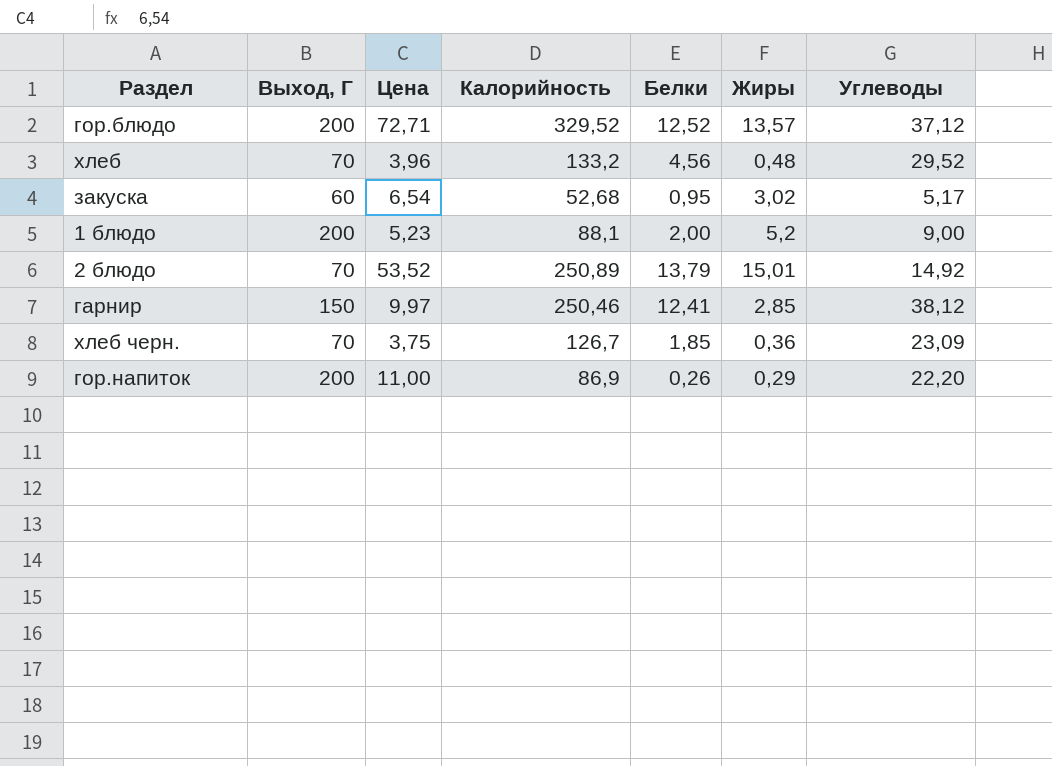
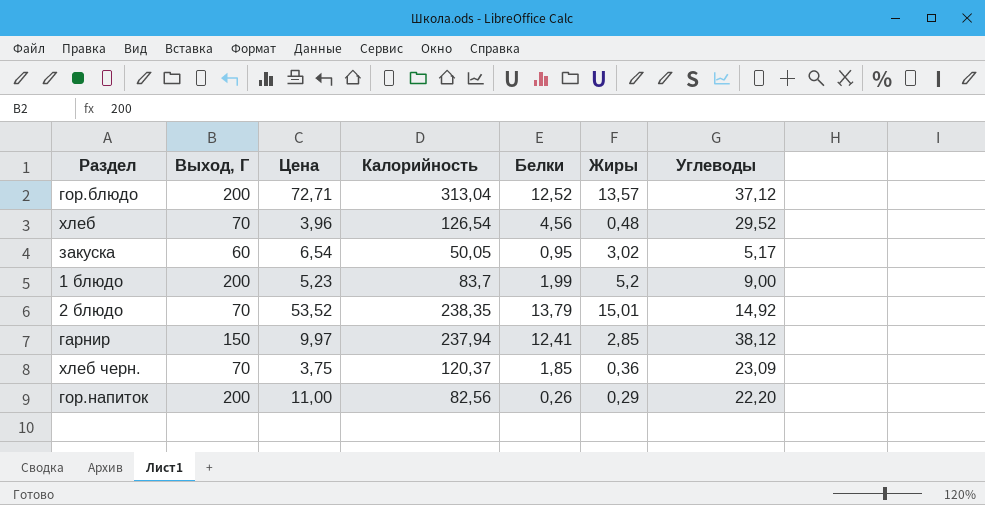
гор.блюдо | Калорийность: 329,52 -> 313,04
хлеб | Калорийность: 133,2 -> 126,54
закуска | Калорийность: 52,68 -> 50,05
1 блюдо | Калорийность: 88,1 -> 83,7
1 блюдо | Белки: 2,00 -> 1,99
2 блюдо | Калорийность: 250,89 -> 238,35
гарнир | Калорийность: 250,46 -> 237,94
хлеб черн. | Калорийность: 126,7 -> 120,37
гор.напиток | Калорийность: 86,9 -> 82,56

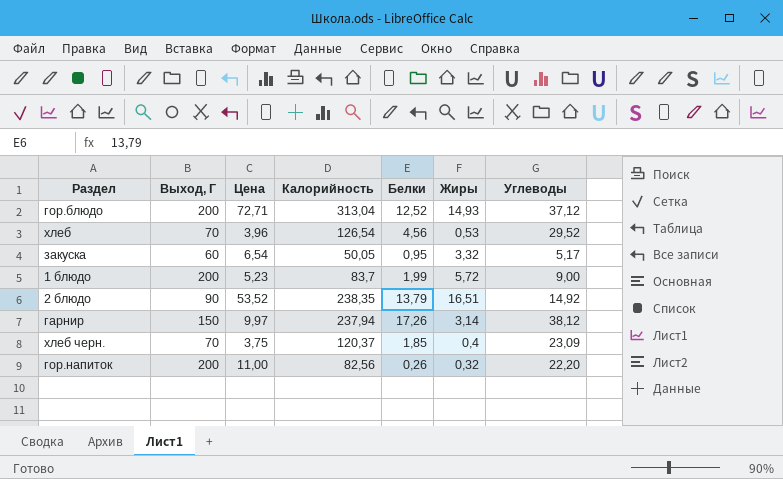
гор.блюдо | Жиры: 13,57 -> 14,93
хлеб | Жиры: 0,48 -> 0,53
закуска | Жиры: 3,02 -> 3,32
1 блюдо | Жиры: 5,2 -> 5,72
2 блюдо | Выход, Г: 70 -> 90
2 блюдо | Жиры: 15,01 -> 16,51
гарнир | Белки: 12,41 -> 17,26
гарнир | Жиры: 2,85 -> 3,14
хлеб черн. | Жиры: 0,36 -> 0,4
гор.напиток | Жиры: 0,29 -> 0,32

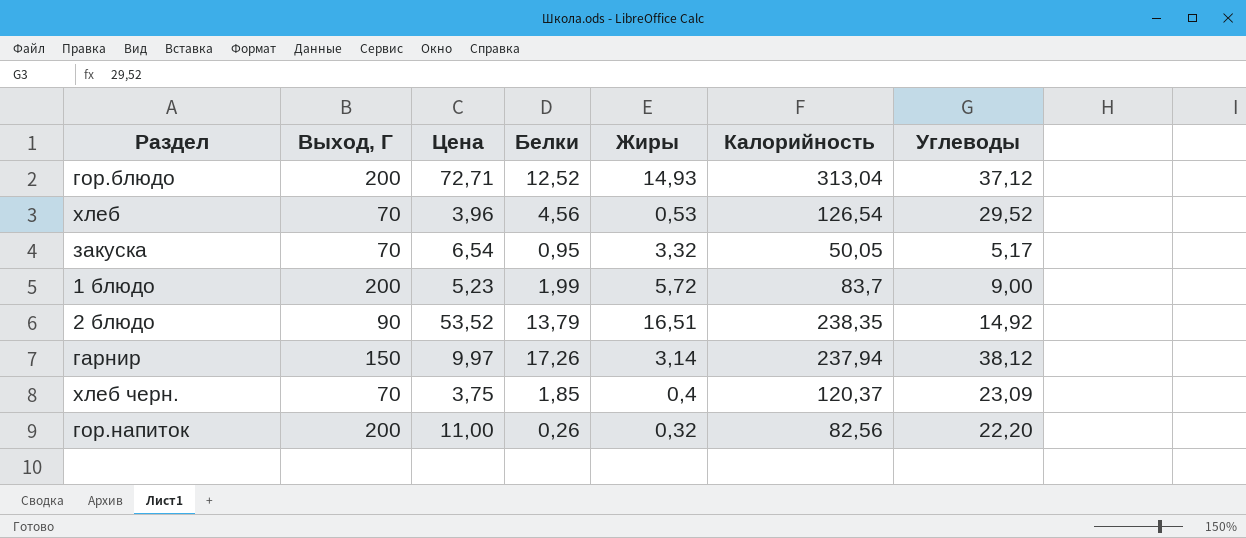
column Калорийность | position: 4 -> 6
закуска | Выход, Г: 60 -> 70

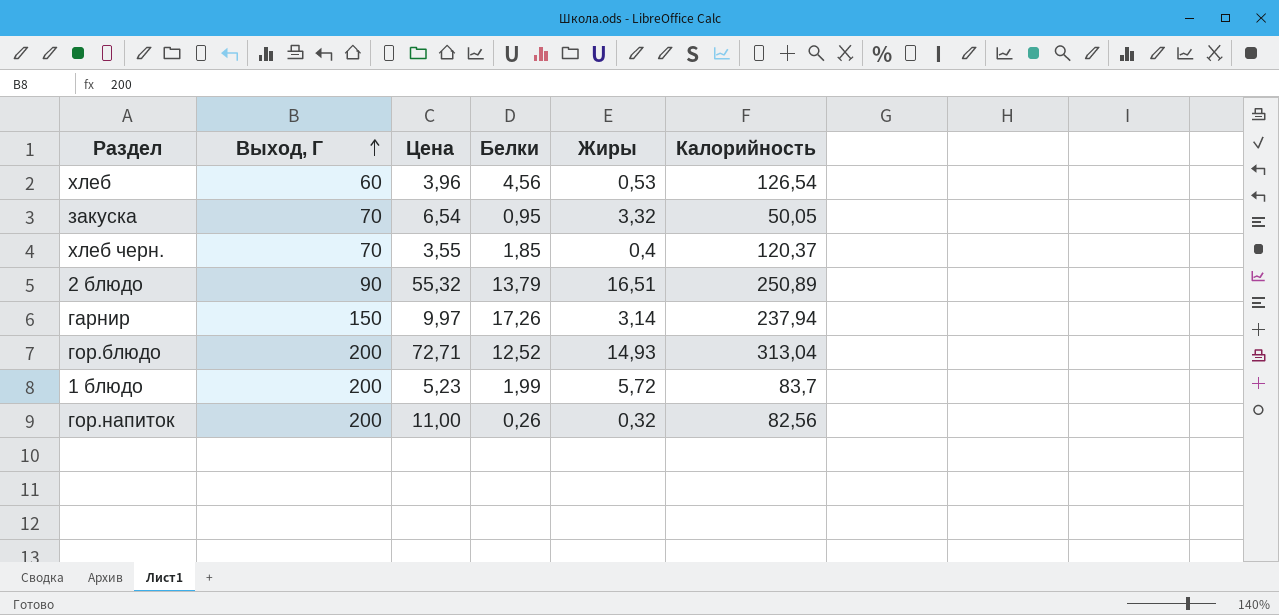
row order: none -> Выход, Г ascending
column Углеводы | position: 7 -> none
хлеб | Выход, Г: 70 -> 60
хлеб черн. | Цена: 3,75 -> 3,55
2 блюдо | Цена: 53,52 -> 55,32
2 блюдо | Калорийность: 238,35 -> 250,89

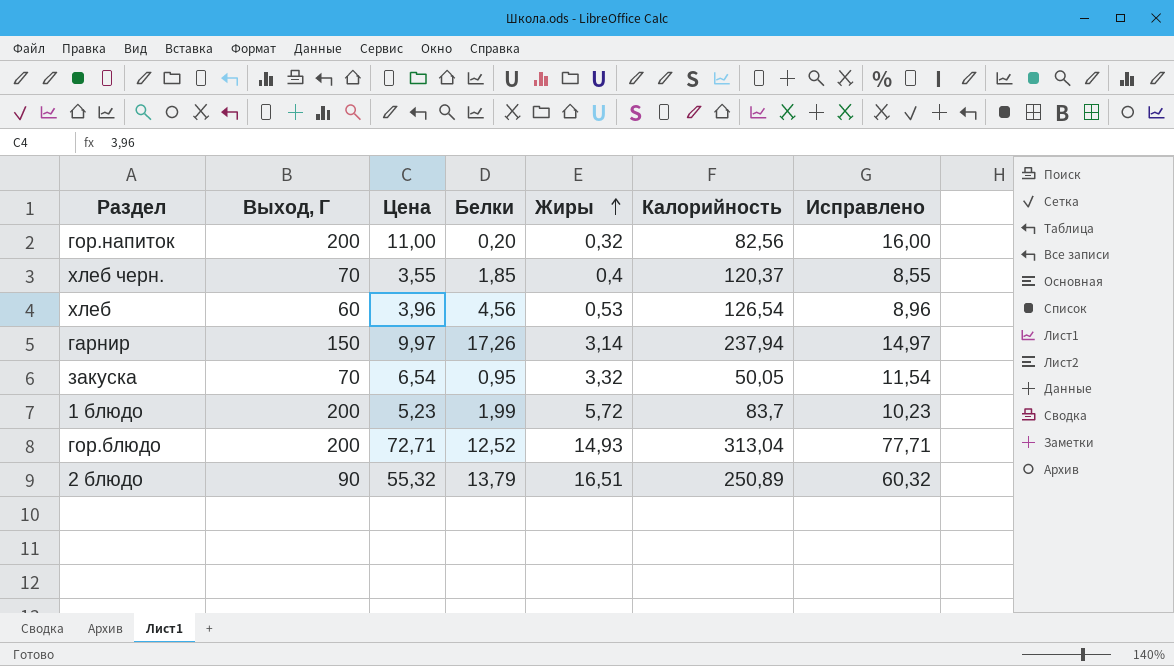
row order: Выход, Г ascending -> Жиры ascending
column Исправлено | formula: none -> [Цена] + 5
гор.напиток | Белки: 0,26 -> 0,20

